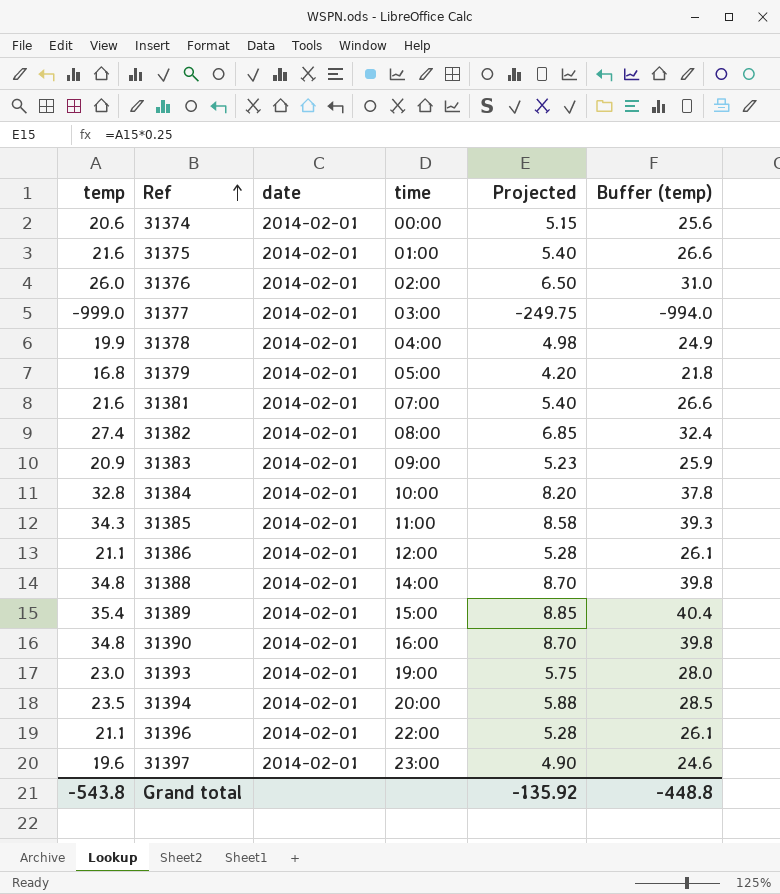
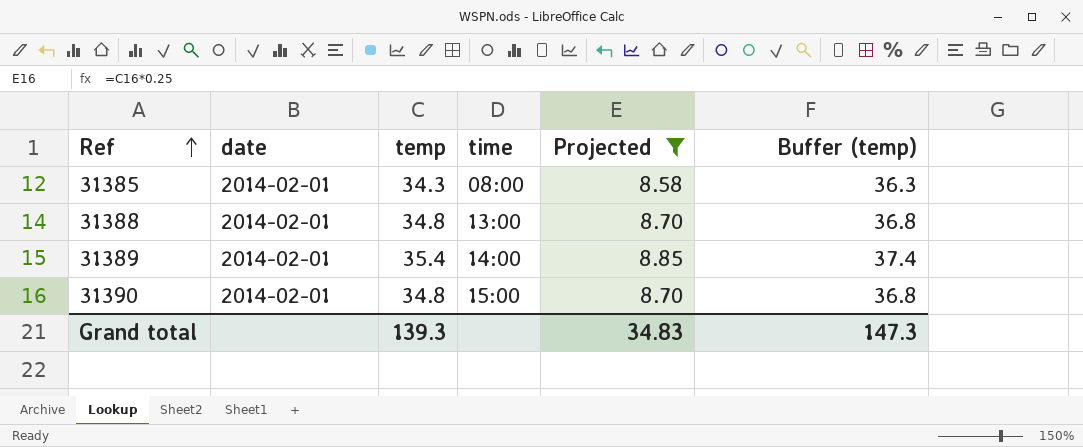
filter: none -> Projected >= 8.58
column temp | position: 1 -> 3
column Buffer (temp) | formula: [temp] + 5 -> [temp] + 2
31385 | time: 11:00 -> 08:00
31388 | time: 14:00 -> 13:00
31389 | time: 15:00 -> 14:00
31390 | time: 16:00 -> 15:00
Grand total | temp: -543.8 -> 139.3
Grand total | Projected: -135.92 -> 34.83
Grand total | Buffer (temp): -448.8 -> 147.3

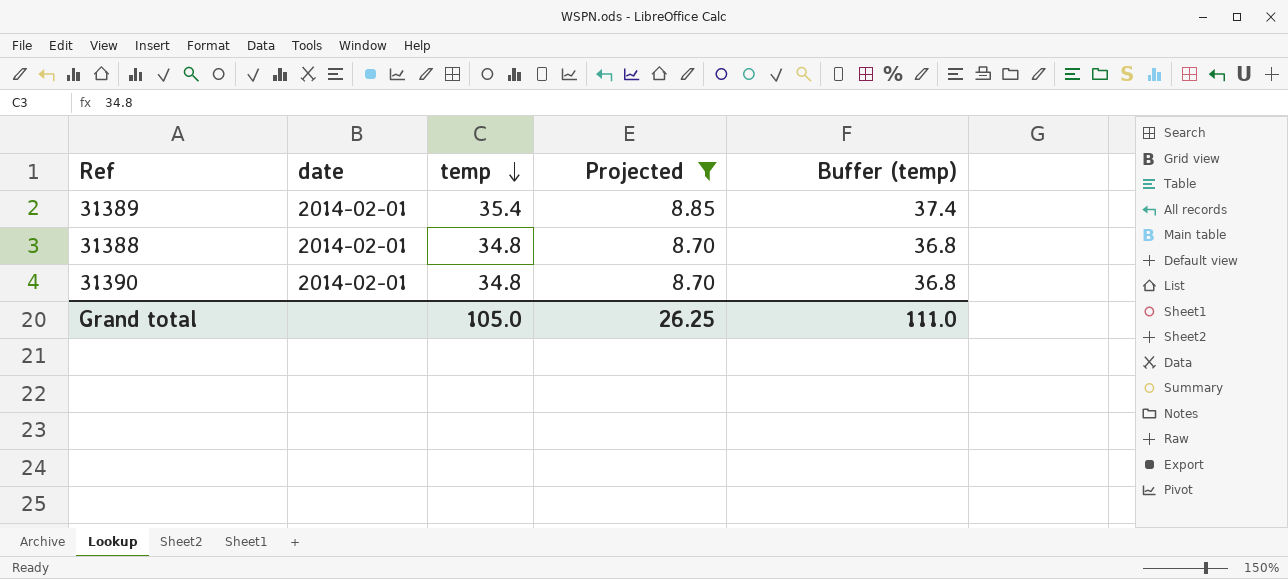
row order: Ref ascending -> temp descending
column time | position: 4 -> none
row 31385: 2014-02-01 | 34.3 | 08:00 | 8.58 | 36.3 -> none
Grand total | temp: 139.3 -> 105.0
Grand total | Projected: 34.83 -> 26.25
Grand total | Buffer (temp): 147.3 -> 111.0

